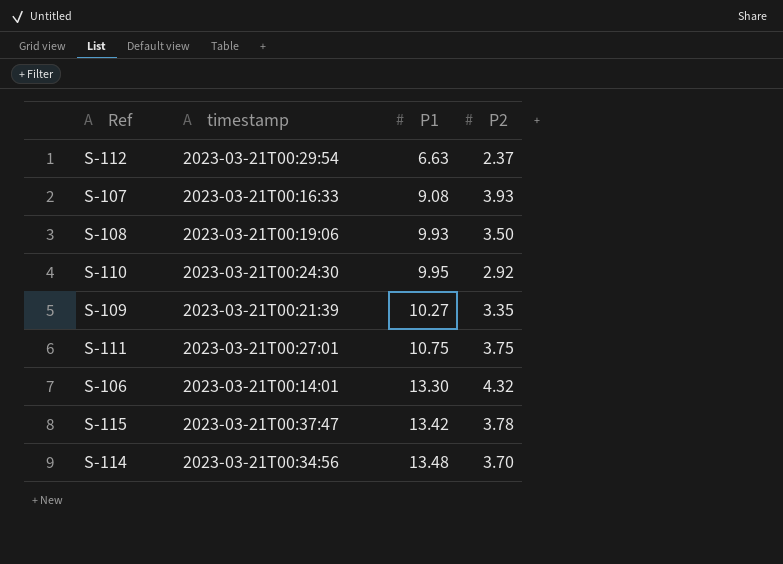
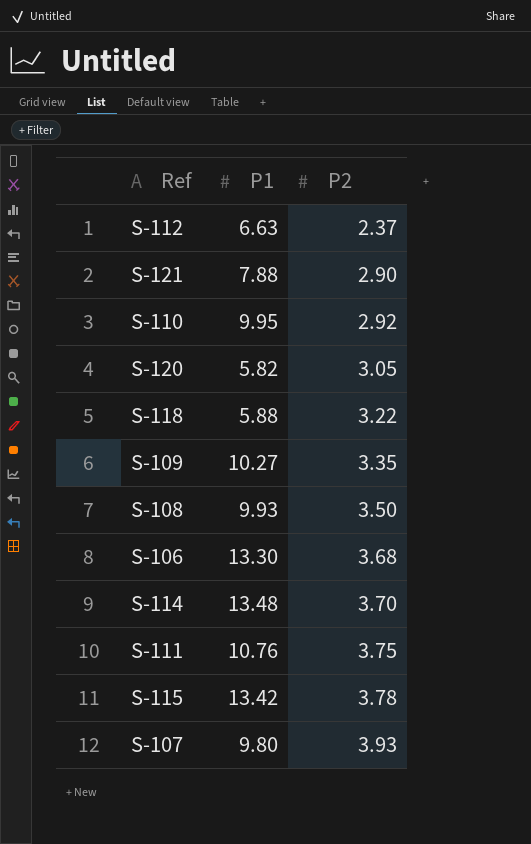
row order: P1 ascending -> P2 ascending
column timestamp | position: 2 -> none
row S-121: none -> 7.88 | 2.90
row S-120: none -> 5.82 | 3.05
row S-118: none -> 5.88 | 3.22
S-106 | P2: 4.32 -> 3.68
S-111 | P1: 10.75 -> 10.76
S-107 | P1: 9.08 -> 9.80

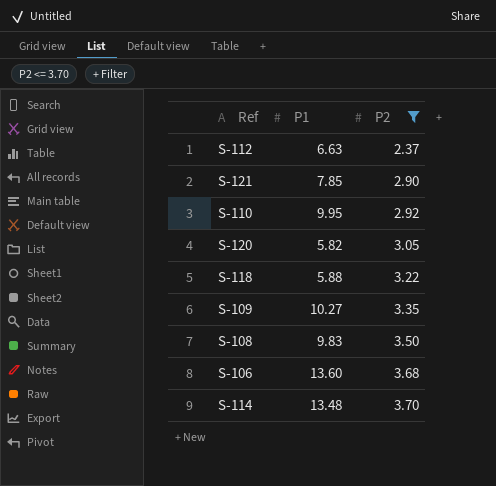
filter: none -> P2 <= 3.70
S-121 | P1: 7.88 -> 7.85
S-108 | P1: 9.93 -> 9.83
S-106 | P1: 13.30 -> 13.60

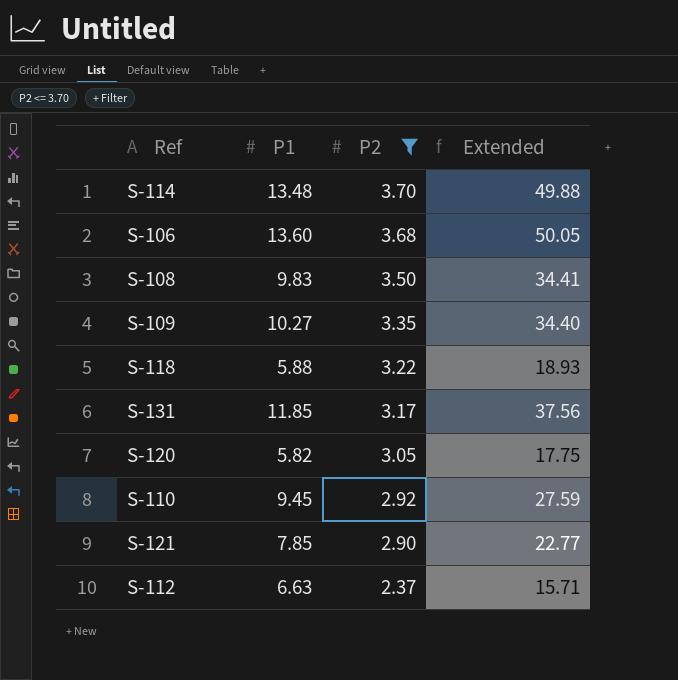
row order: P2 ascending -> P2 descending
column Extended | formula: none -> [P1] * [P2]
row S-131: none -> 11.85 | 3.17 | 37.56
S-110 | P1: 9.95 -> 9.45

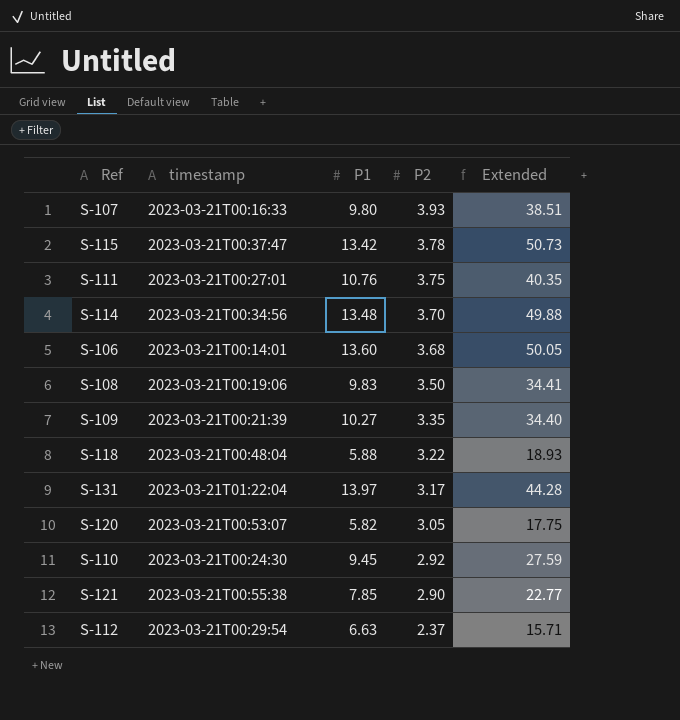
filter: P2 <= 3.70 -> none
column timestamp | position: none -> 2
S-131 | P1: 11.85 -> 13.97
S-131 | Extended: 37.56 -> 44.28

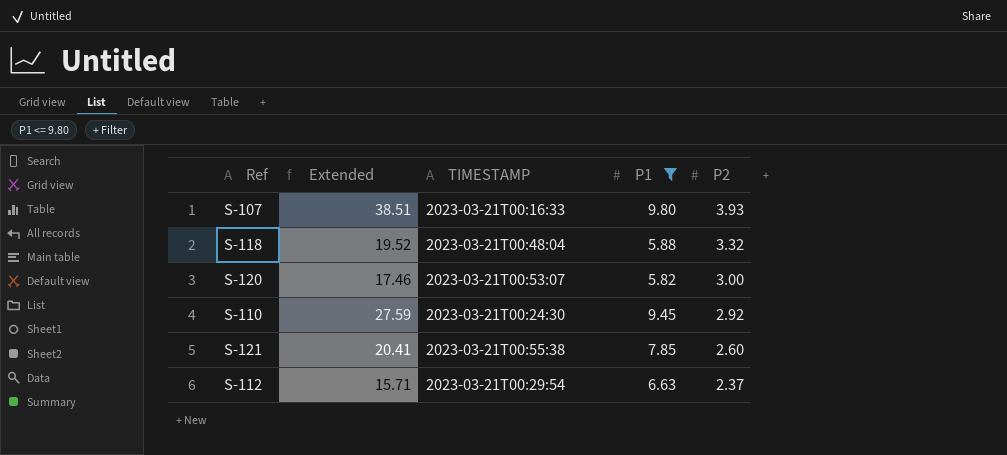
filter: none -> P1 <= 9.80
column Extended | position: 5 -> 2
column name: timestamp -> TIMESTAMP
S-118 | Extended: 18.93 -> 19.52
S-118 | P2: 3.22 -> 3.32
S-120 | Extended: 17.75 -> 17.46
S-120 | P2: 3.05 -> 3.00
S-121 | Extended: 22.77 -> 20.41
S-121 | P2: 2.90 -> 2.60

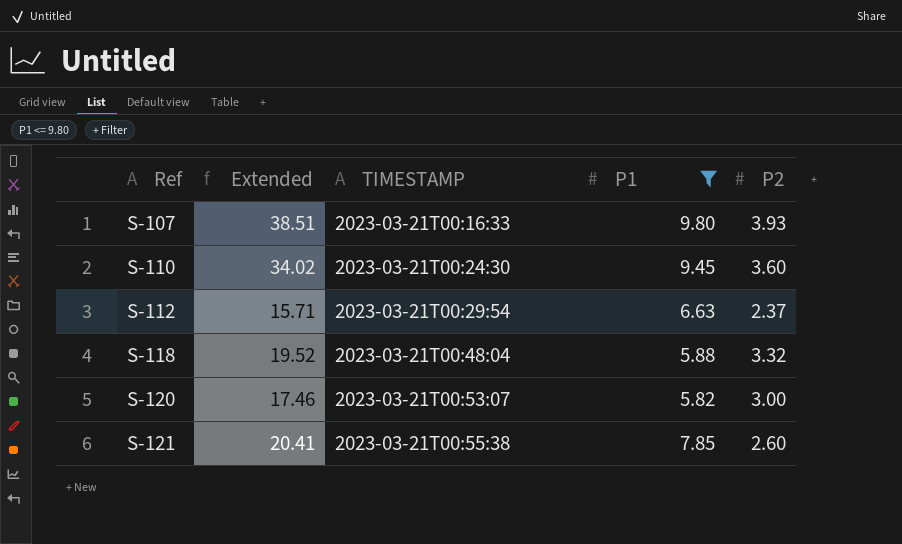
row order: P2 descending -> Ref ascending
S-110 | Extended: 27.59 -> 34.02
S-110 | P2: 2.92 -> 3.60

